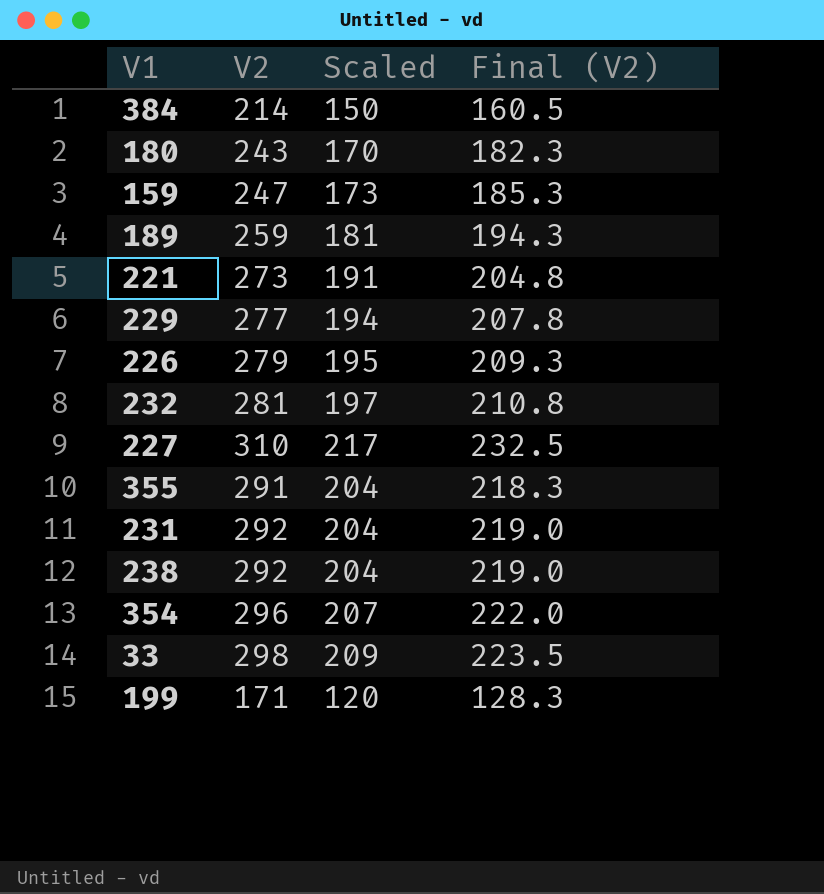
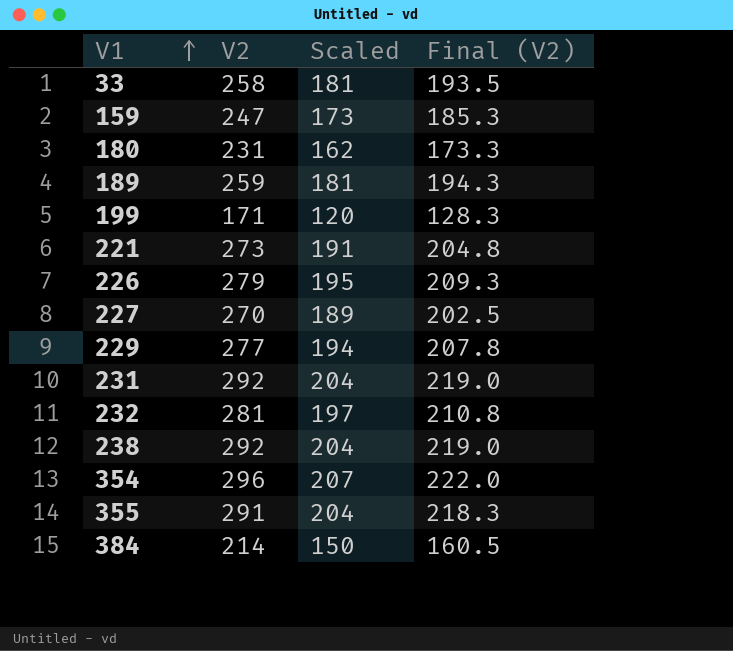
row order: none -> V1 ascending
33 | V2: 298 -> 258
33 | Scaled: 209 -> 181
33 | Final (V2): 223.5 -> 193.5
180 | V2: 243 -> 231
180 | Scaled: 170 -> 162
180 | Final (V2): 182.3 -> 173.3
227 | V2: 310 -> 270
227 | Scaled: 217 -> 189
227 | Final (V2): 232.5 -> 202.5

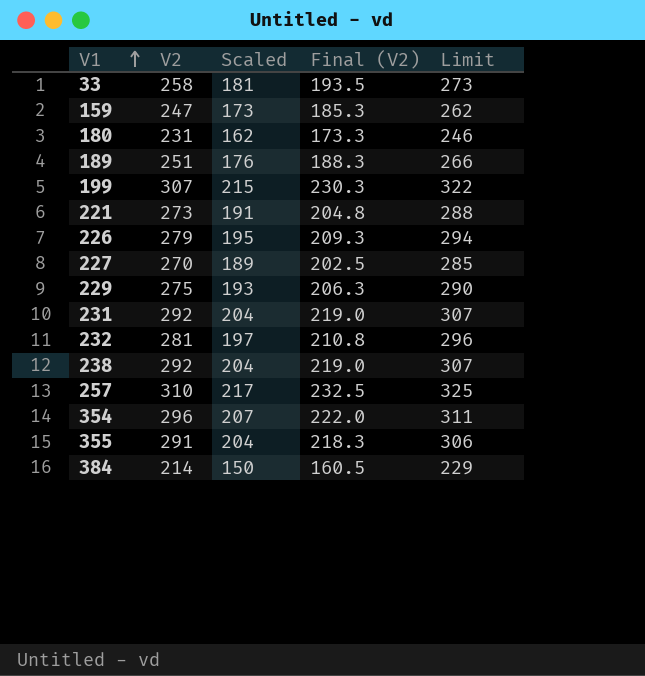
column Limit | formula: none -> [V2] + 15
189 | V2: 259 -> 251
189 | Scaled: 181 -> 176
189 | Final (V2): 194.3 -> 188.3
199 | V2: 171 -> 307
199 | Scaled: 120 -> 215
199 | Final (V2): 128.3 -> 230.3
229 | V2: 277 -> 275
229 | Scaled: 194 -> 193
229 | Final (V2): 207.8 -> 206.3
row 257: none -> 310 | 217 | 232.5 | 325

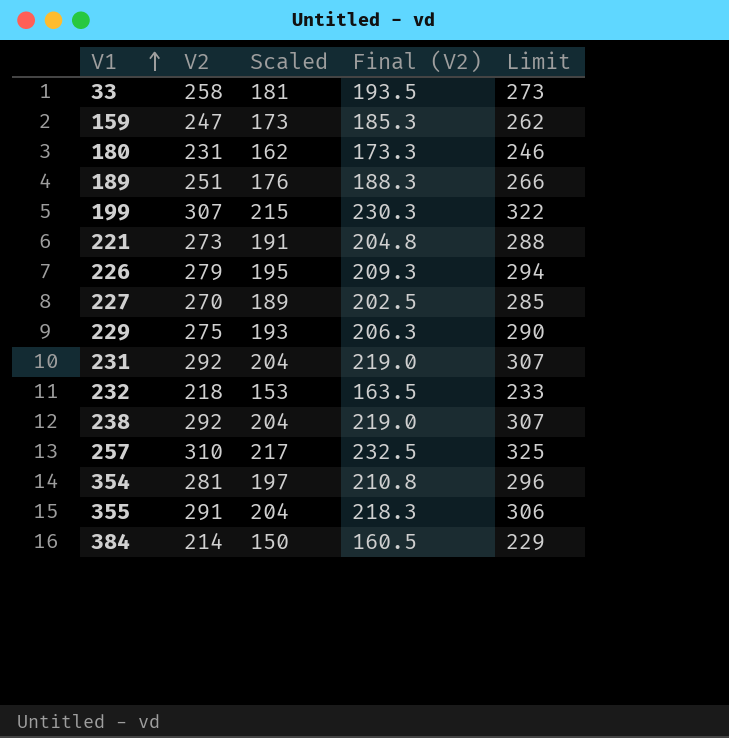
232 | V2: 281 -> 218
232 | Scaled: 197 -> 153
232 | Final (V2): 210.8 -> 163.5
232 | Limit: 296 -> 233
354 | V2: 296 -> 281
354 | Scaled: 207 -> 197
354 | Final (V2): 222.0 -> 210.8
354 | Limit: 311 -> 296

